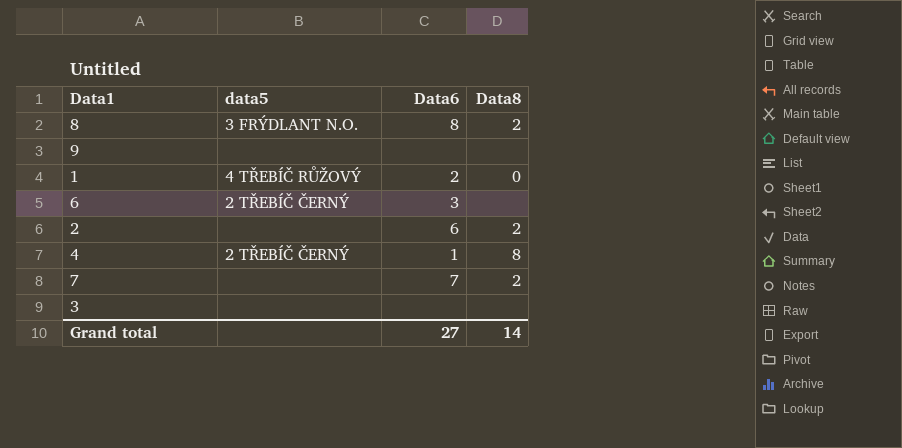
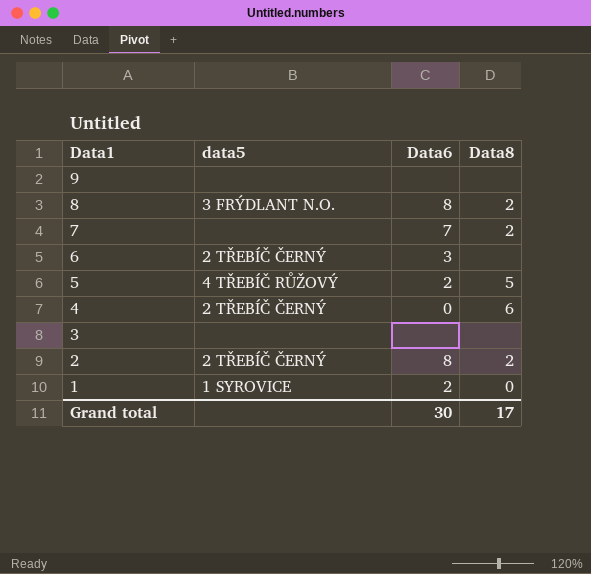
row order: none -> Data1 descending
row 5: none -> 4 TŘEBÍČ RŮŽOVÝ | 2 | 5
4 | Data6: 1 -> 0
4 | Data8: 8 -> 6
2 | data5: none -> 2 TŘEBÍČ ČERNÝ
2 | Data6: 6 -> 8
1 | data5: 4 TŘEBÍČ RŮŽOVÝ -> 1 SYROVICE
Grand total | Data6: 27 -> 30
Grand total | Data8: 14 -> 17

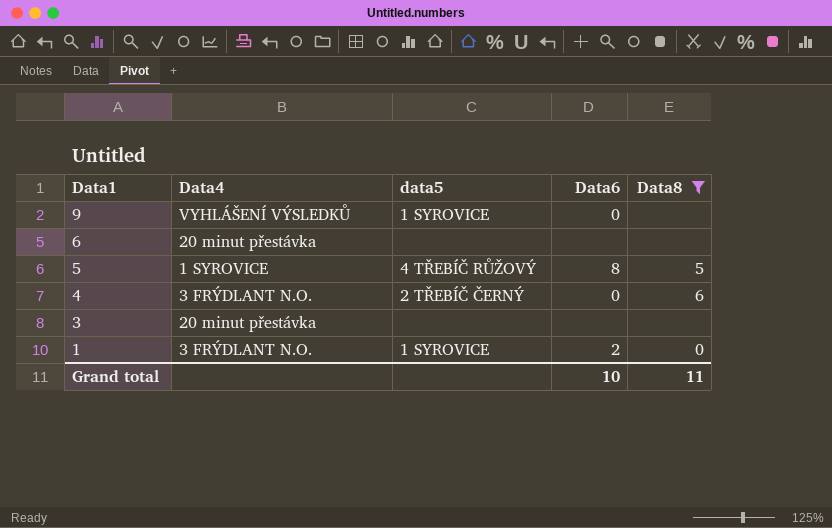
filter: none -> Data8 != 2
column Data4 | position: none -> 2
9 | data5: none -> 1 SYROVICE
9 | Data6: none -> 0
6 | data5: 2 TŘEBÍČ ČERNÝ -> none
6 | Data6: 3 -> none
5 | Data6: 2 -> 8
Grand total | Data6: 30 -> 10
Grand total | Data8: 17 -> 11

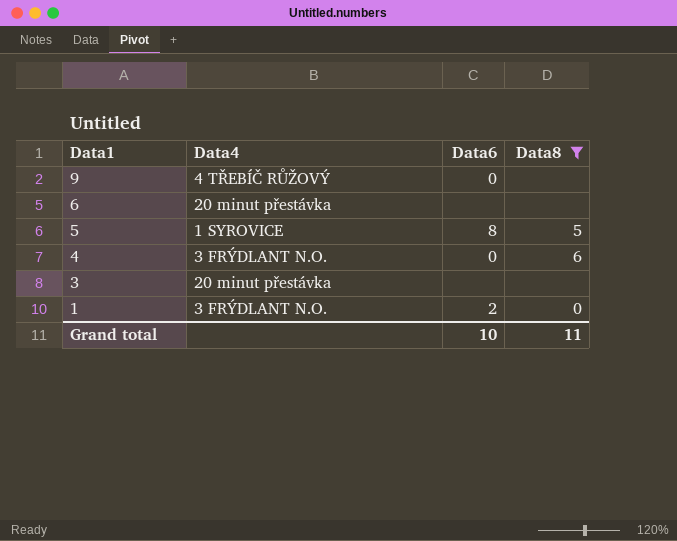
column data5 | position: 3 -> none
9 | Data4: VYHLÁŠENÍ VÝSLEDKŮ -> 4 TŘEBÍČ RŮŽOVÝ

